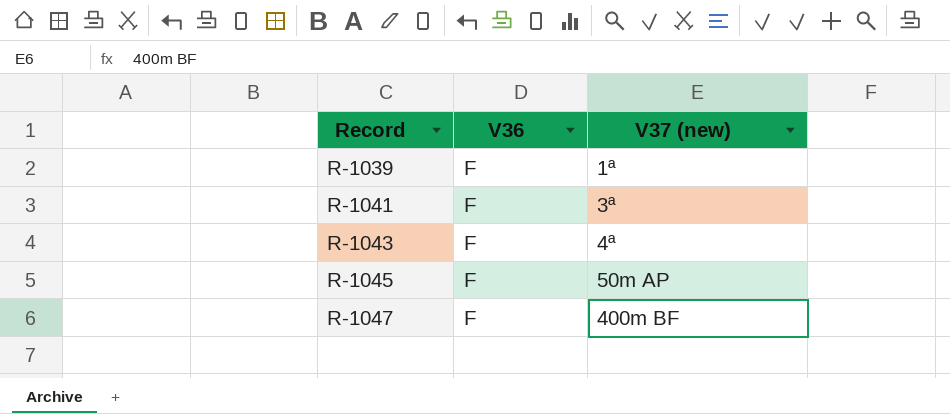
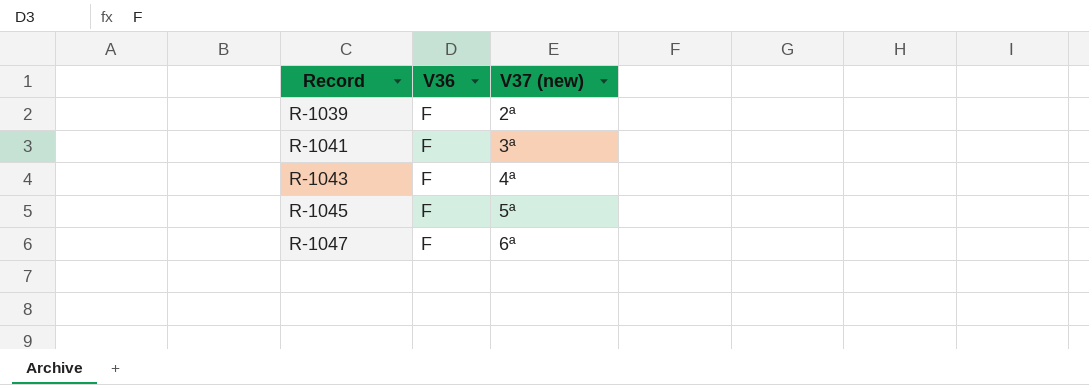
R-1039 | V37 (new): 1ª -> 2ª
R-1045 | V37 (new): 50m AP -> 5ª
R-1047 | V37 (new): 400m BF -> 6ª

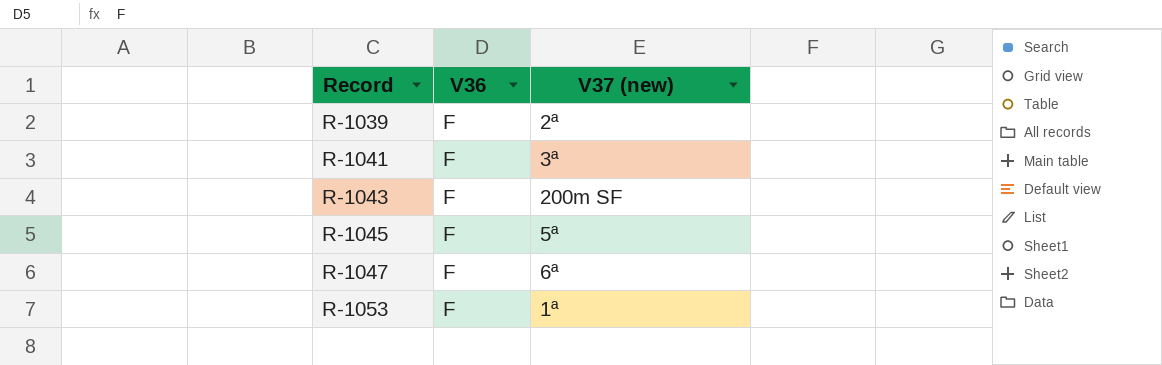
R-1043 | V37 (new): 4ª -> 200m SF
row R-1053: none -> F | 1ª

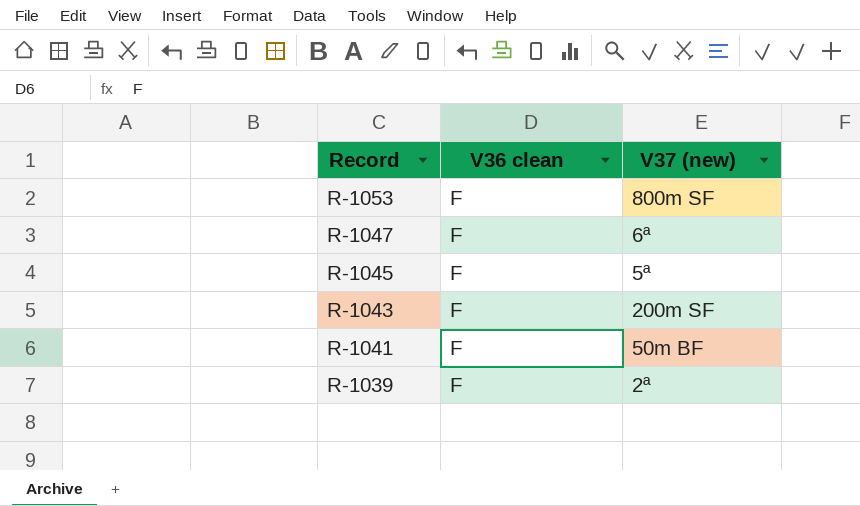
row order: Record ascending -> Record descending
column name: V36 -> V36 clean
R-1053 | V37 (new): 1ª -> 800m SF
R-1041 | V37 (new): 3ª -> 50m BF

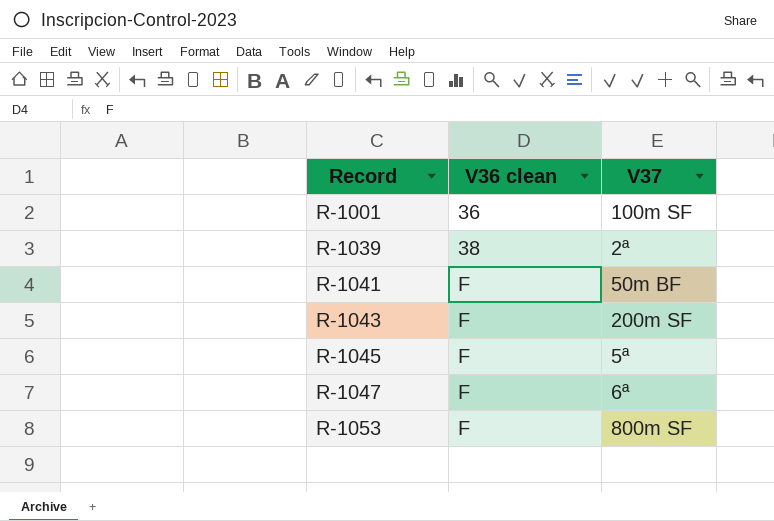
row order: Record descending -> Record ascending
column name: V37 (new) -> V37
row R-1001: none -> 36 | 100m SF
R-1039 | V36 clean: F -> 38

